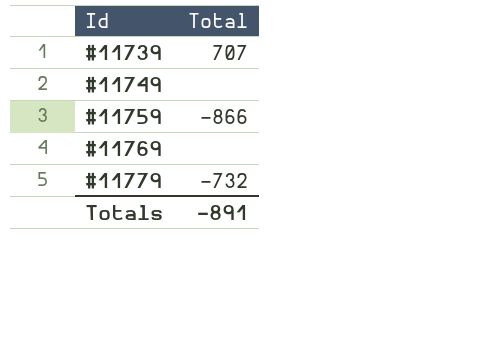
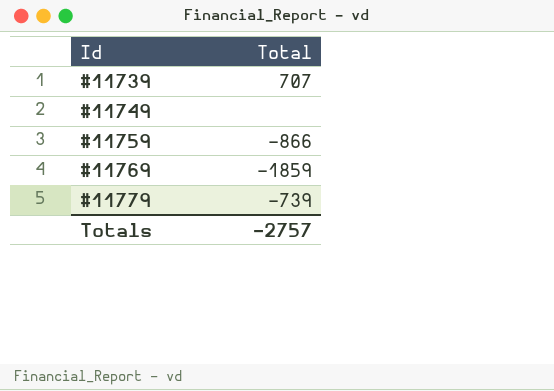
#11769 | Total: none -> -1859
#11779 | Total: -732 -> -739
Totals | Total: -891 -> -2757

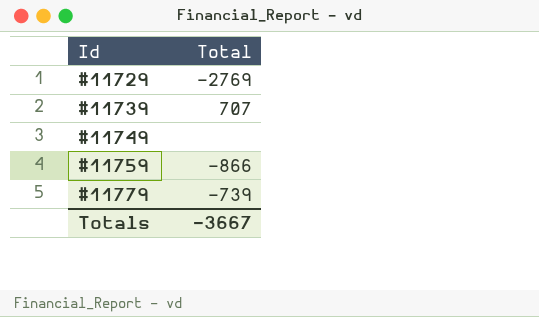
row #11769: -1859 -> none
row #11729: none -> -2769
Totals | Total: -2757 -> -3667

